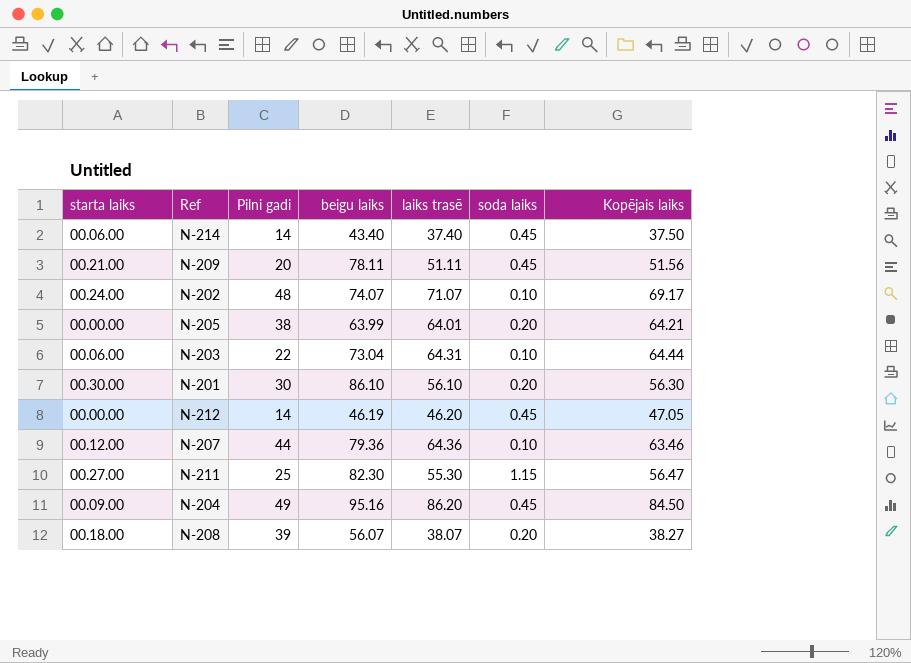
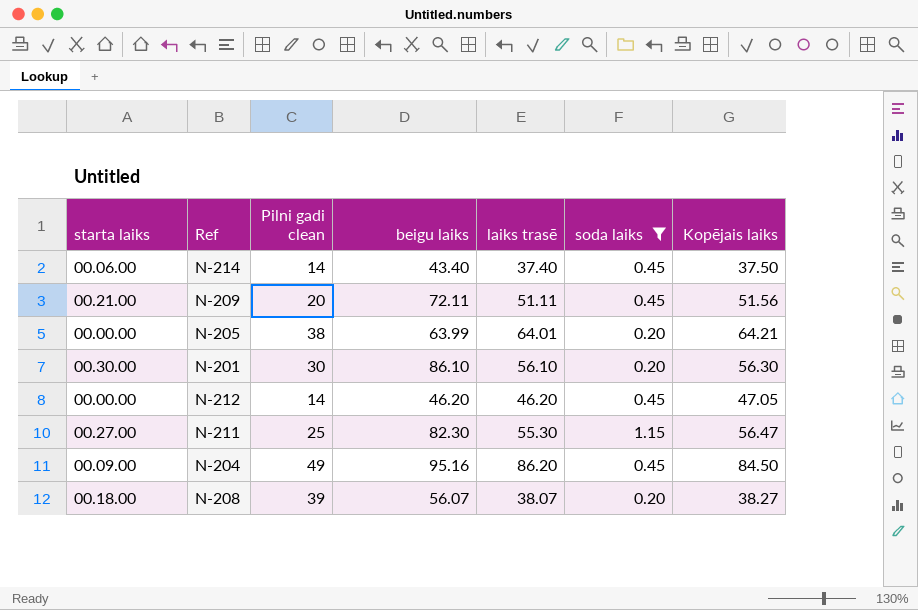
filter: none -> soda laiks != 0.10
column name: Pilni gadi -> Pilni gadi clean
N-209 | beigu laiks: 78.11 -> 72.11
N-212 | beigu laiks: 46.19 -> 46.20

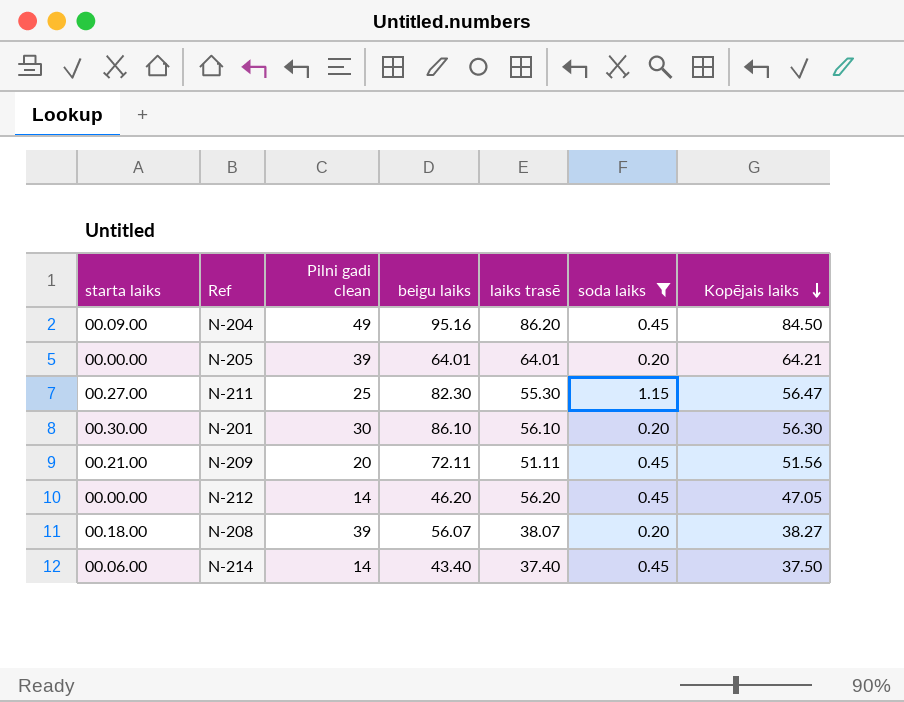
row order: none -> Kopējais laiks descending
N-205 | Pilni gadi clean: 38 -> 39
N-205 | beigu laiks: 63.99 -> 64.01
N-212 | laiks trasē: 46.20 -> 56.20

